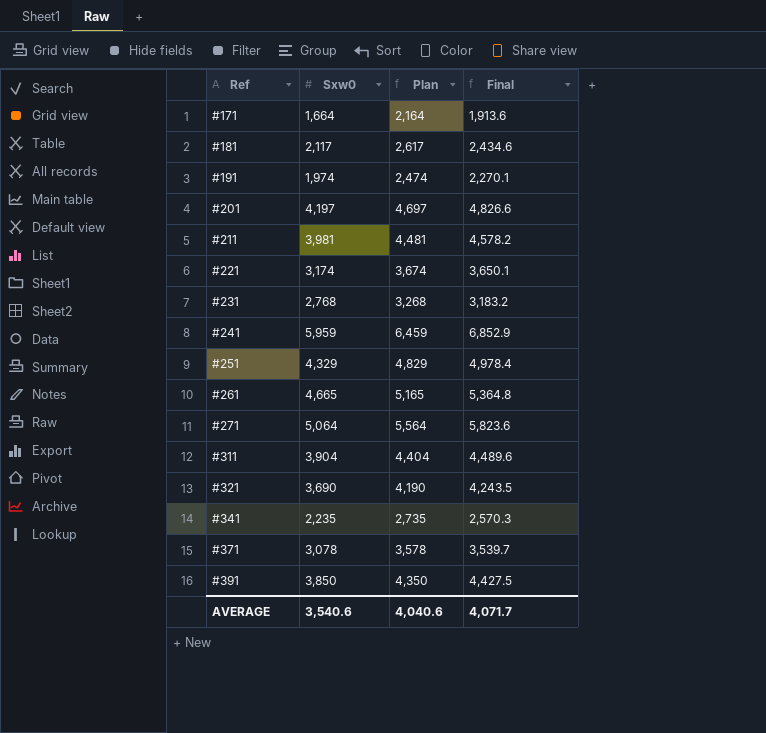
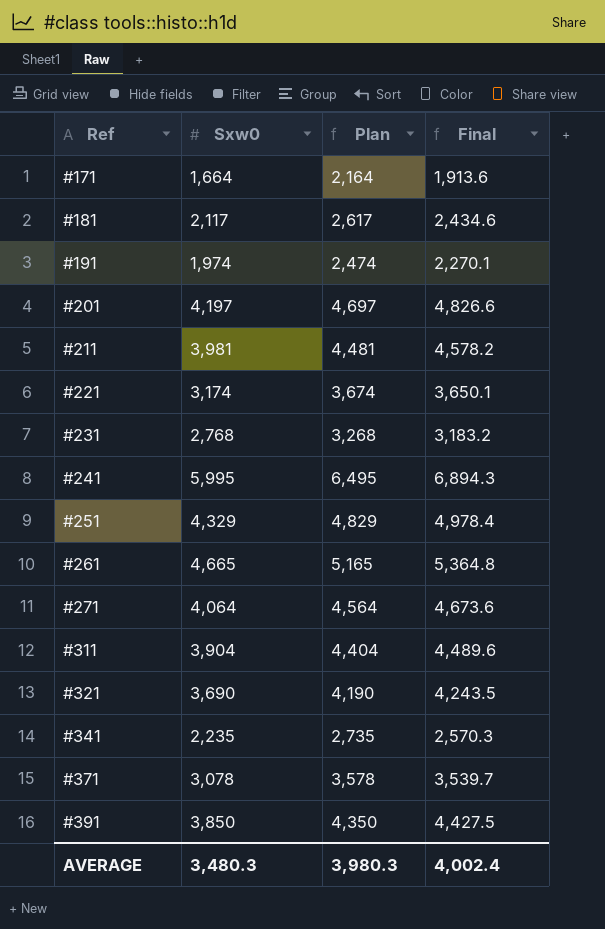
#241 | Sxw0: 5,959 -> 5,995
#241 | Plan: 6,459 -> 6,495
#241 | Final: 6,852.9 -> 6,894.3
#271 | Sxw0: 5,064 -> 4,064
#271 | Plan: 5,564 -> 4,564
#271 | Final: 5,823.6 -> 4,673.6
AVERAGE | Sxw0: 3,540.6 -> 3,480.3
AVERAGE | Plan: 4,040.6 -> 3,980.3
AVERAGE | Final: 4,071.7 -> 4,002.4

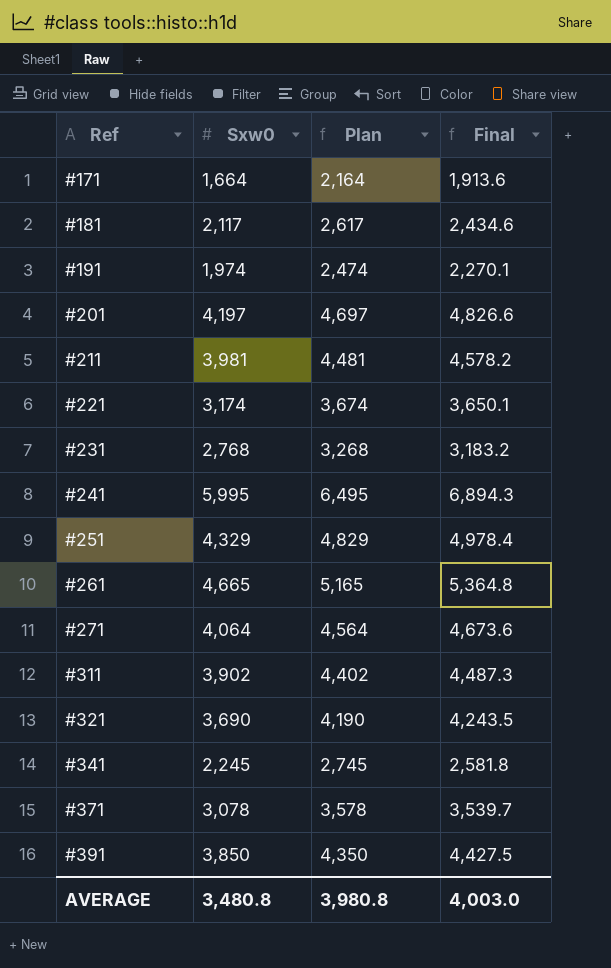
#311 | Sxw0: 3,904 -> 3,902
#311 | Plan: 4,404 -> 4,402
#311 | Final: 4,489.6 -> 4,487.3
#341 | Sxw0: 2,235 -> 2,245
#341 | Plan: 2,735 -> 2,745
#341 | Final: 2,570.3 -> 2,581.8
AVERAGE | Sxw0: 3,480.3 -> 3,480.8
AVERAGE | Plan: 3,980.3 -> 3,980.8
AVERAGE | Final: 4,002.4 -> 4,003.0

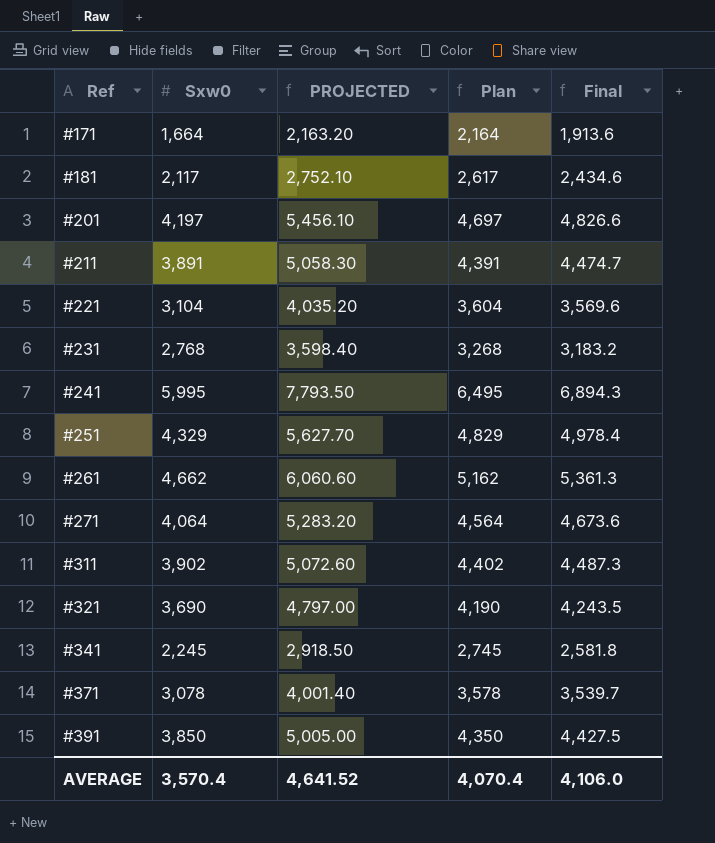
column PROJECTED | formula: none -> [Sxw0] * 1.3
row #191: 1,974 | 2,474 | 2,270.1 -> none
#211 | Sxw0: 3,981 -> 3,891
#211 | Plan: 4,481 -> 4,391
#211 | Final: 4,578.2 -> 4,474.7
#221 | Sxw0: 3,174 -> 3,104
#221 | Plan: 3,674 -> 3,604
#221 | Final: 3,650.1 -> 3,569.6
#261 | Sxw0: 4,665 -> 4,662
#261 | Plan: 5,165 -> 5,162
#261 | Final: 5,364.8 -> 5,361.3
AVERAGE | Sxw0: 3,480.8 -> 3,570.4
AVERAGE | Plan: 3,980.8 -> 4,070.4
AVERAGE | Final: 4,003.0 -> 4,106.0

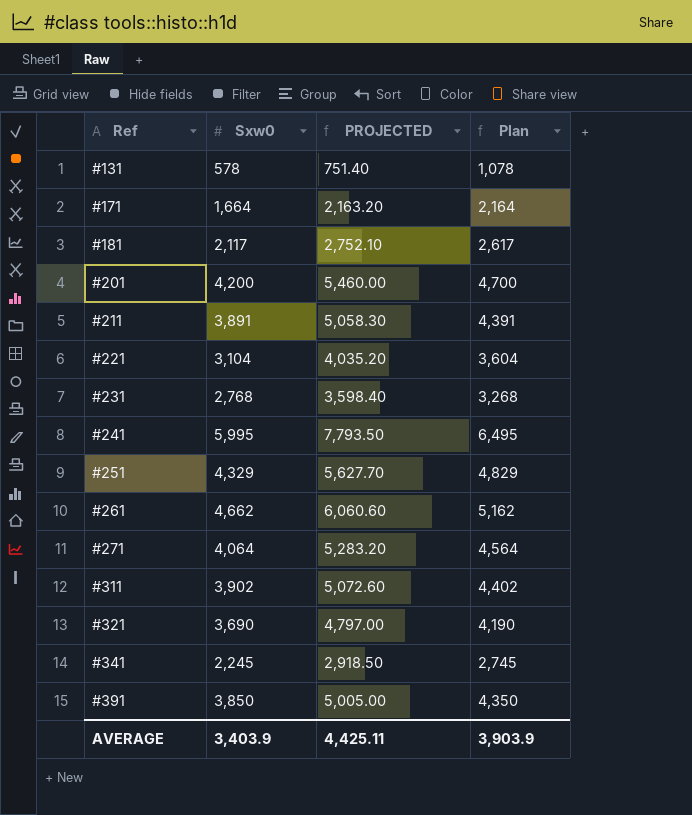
column Final | formula: [Sxw0] * 1.15 -> none
row #371: 3,078 | 4,001.40 | 3,578 | 3,539.7 -> none
row #131: none -> 578 | 751.40 | 1,078
#201 | Sxw0: 4,197 -> 4,200
#201 | PROJECTED: 5,456.10 -> 5,460.00
#201 | Plan: 4,697 -> 4,700
AVERAGE | Sxw0: 3,570.4 -> 3,403.9
AVERAGE | PROJECTED: 4,641.52 -> 4,425.11
AVERAGE | Plan: 4,070.4 -> 3,903.9

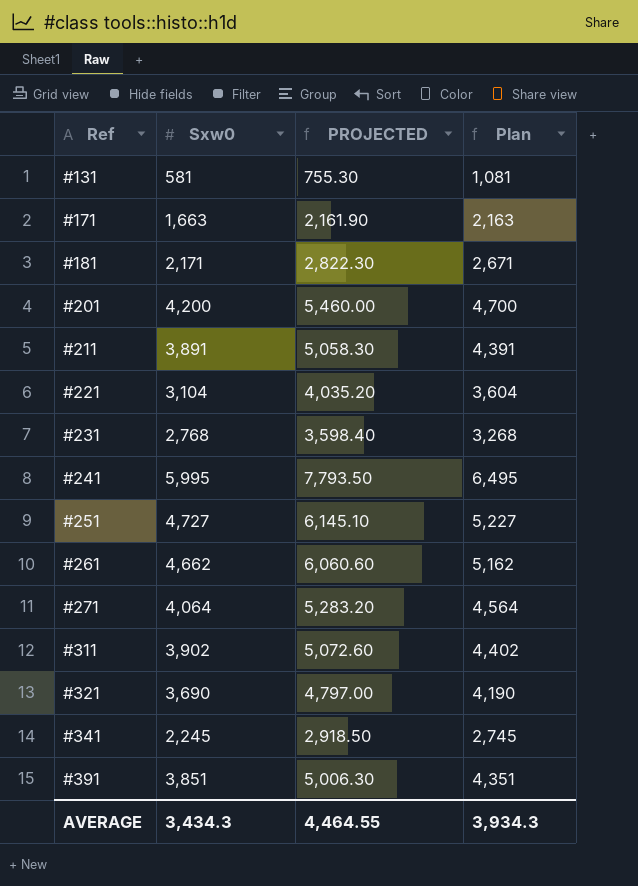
#131 | Sxw0: 578 -> 581
#131 | PROJECTED: 751.40 -> 755.30
#131 | Plan: 1,078 -> 1,081
#171 | Sxw0: 1,664 -> 1,663
#171 | PROJECTED: 2,163.20 -> 2,161.90
#171 | Plan: 2,164 -> 2,163
#181 | Sxw0: 2,117 -> 2,171
#181 | PROJECTED: 2,752.10 -> 2,822.30
#181 | Plan: 2,617 -> 2,671
#251 | Sxw0: 4,329 -> 4,727
#251 | PROJECTED: 5,627.70 -> 6,145.10
#251 | Plan: 4,829 -> 5,227
#391 | Sxw0: 3,850 -> 3,851
#391 | PROJECTED: 5,005.00 -> 5,006.30
#391 | Plan: 4,350 -> 4,351
AVERAGE | Sxw0: 3,403.9 -> 3,434.3
AVERAGE | PROJECTED: 4,425.11 -> 4,464.55
AVERAGE | Plan: 3,903.9 -> 3,934.3

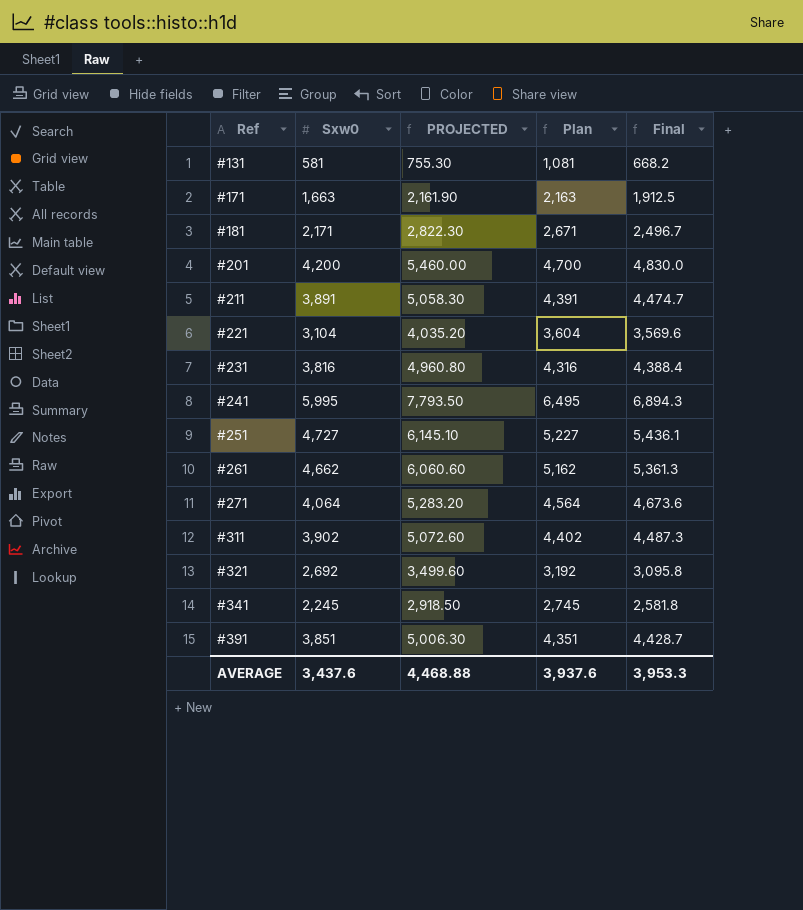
column Final | formula: none -> [Sxw0] * 1.15
#231 | Sxw0: 2,768 -> 3,816
#231 | PROJECTED: 3,598.40 -> 4,960.80
#231 | Plan: 3,268 -> 4,316
#321 | Sxw0: 3,690 -> 2,692
#321 | PROJECTED: 4,797.00 -> 3,499.60
#321 | Plan: 4,190 -> 3,192
AVERAGE | Sxw0: 3,434.3 -> 3,437.6
AVERAGE | PROJECTED: 4,464.55 -> 4,468.88
AVERAGE | Plan: 3,934.3 -> 3,937.6

